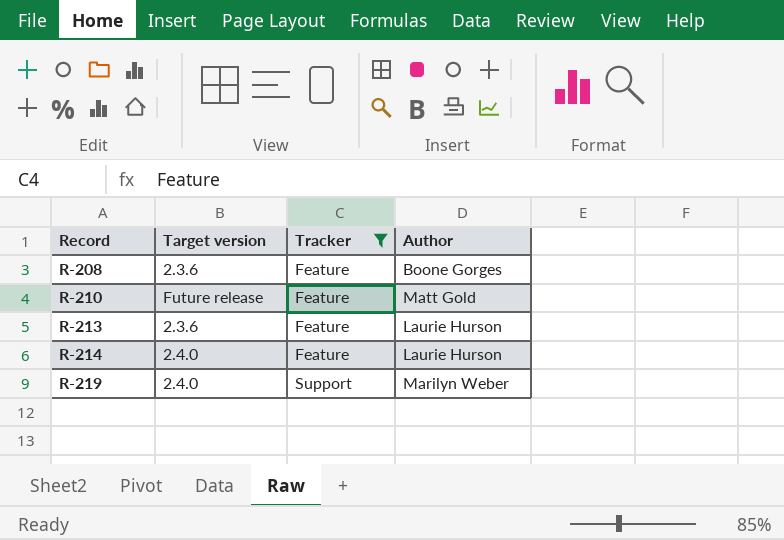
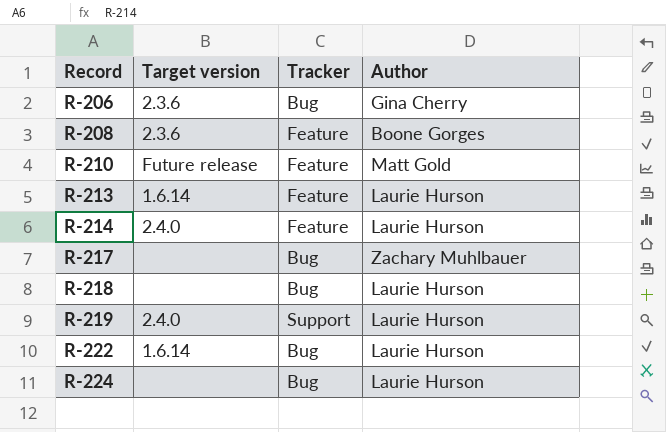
filter: Tracker != Bug -> none
R-213 | Target version: 2.3.6 -> 1.6.14
R-219 | Author: Marilyn Weber -> Laurie Hurson

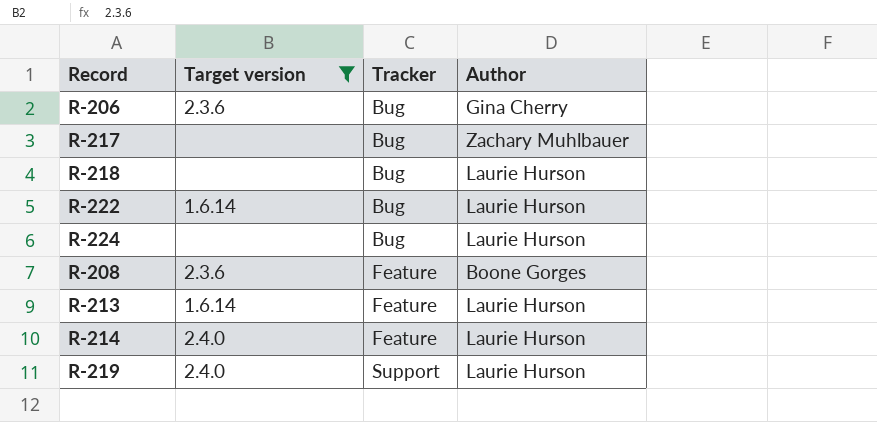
filter: none -> Target version != Future release
row order: Record ascending -> Tracker ascending

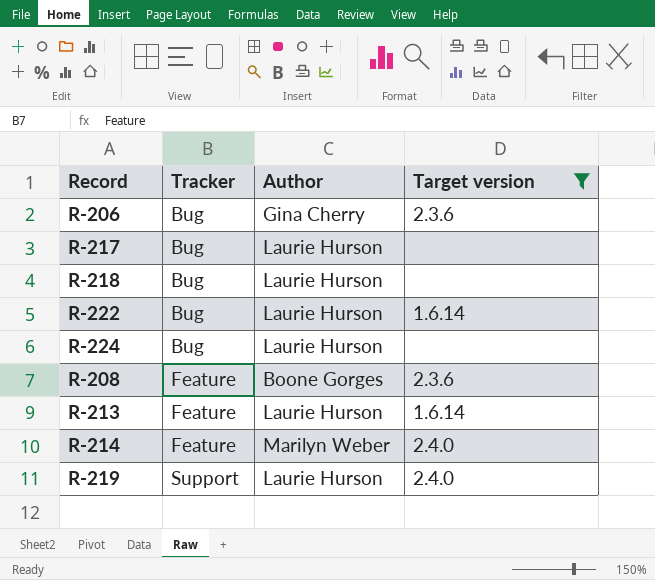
column Target version | position: 2 -> 4
R-217 | Author: Zachary Muhlbauer -> Laurie Hurson
R-214 | Author: Laurie Hurson -> Marilyn Weber

